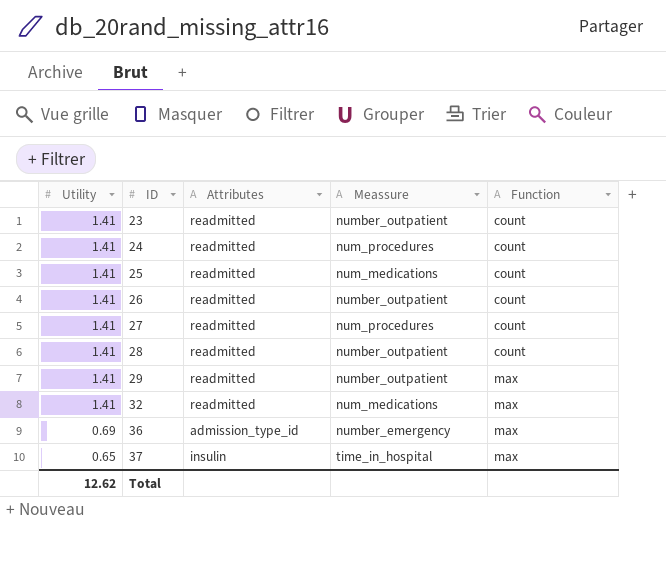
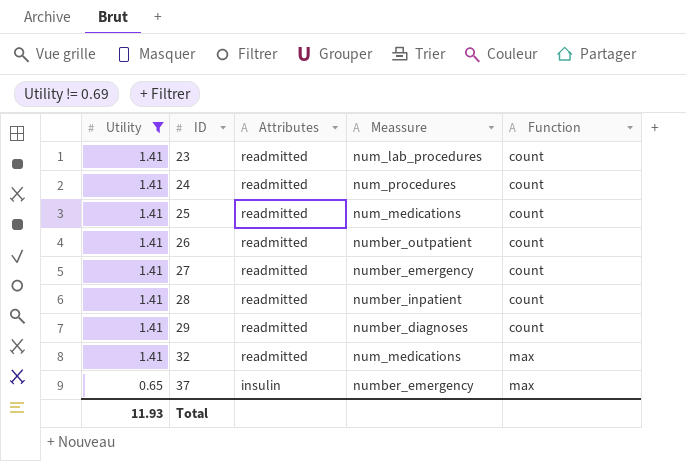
filter: none -> Utility != 0.69
23 | Meassure: number_outpatient -> num_lab_procedures
27 | Meassure: num_procedures -> number_emergency
28 | Meassure: number_outpatient -> number_inpatient
29 | Meassure: number_outpatient -> number_diagnoses
29 | Function: max -> count
37 | Meassure: time_in_hospital -> number_emergency
Total | Utility: 12.62 -> 11.93

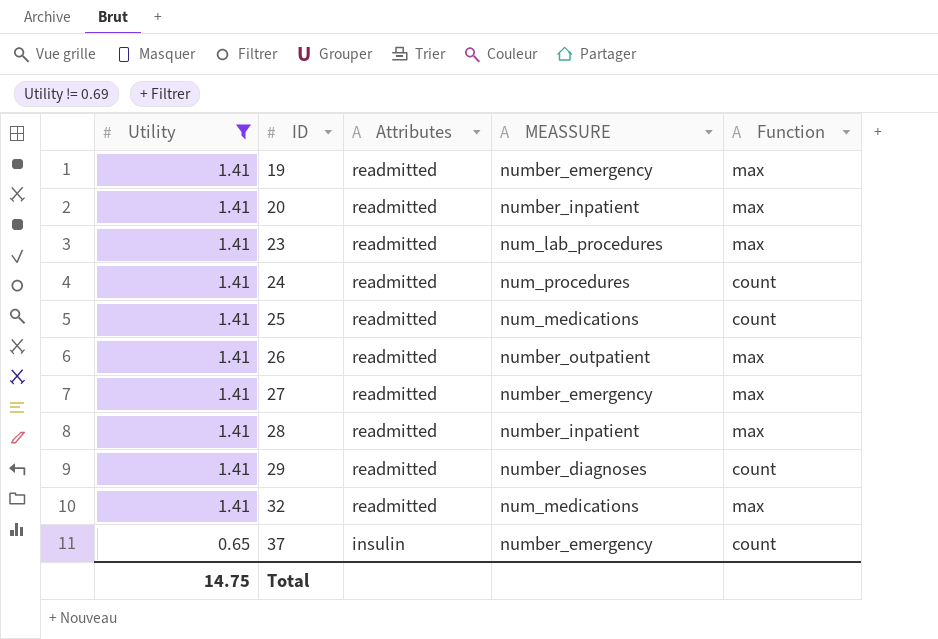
column name: Meassure -> MEASSURE
row 19: none -> 1.41 | readmitted | number_emergency | max
row 20: none -> 1.41 | readmitted | number_inpatient | max
23 | Function: count -> max
26 | Function: count -> max
27 | Function: count -> max
28 | Function: count -> max
37 | Function: max -> count
Total | Utility: 11.93 -> 14.75

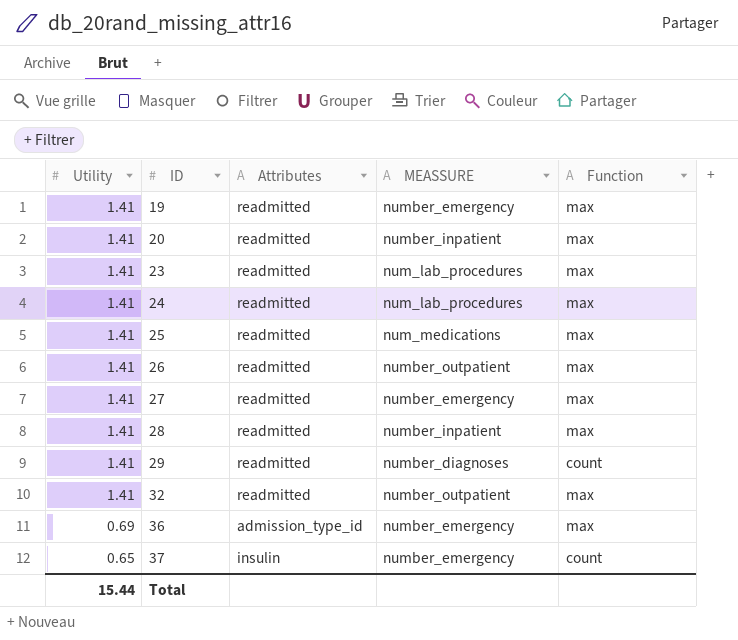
filter: Utility != 0.69 -> none
24 | MEASSURE: num_procedures -> num_lab_procedures
24 | Function: count -> max
25 | Function: count -> max
32 | MEASSURE: num_medications -> number_outpatient
Total | Utility: 14.75 -> 15.44

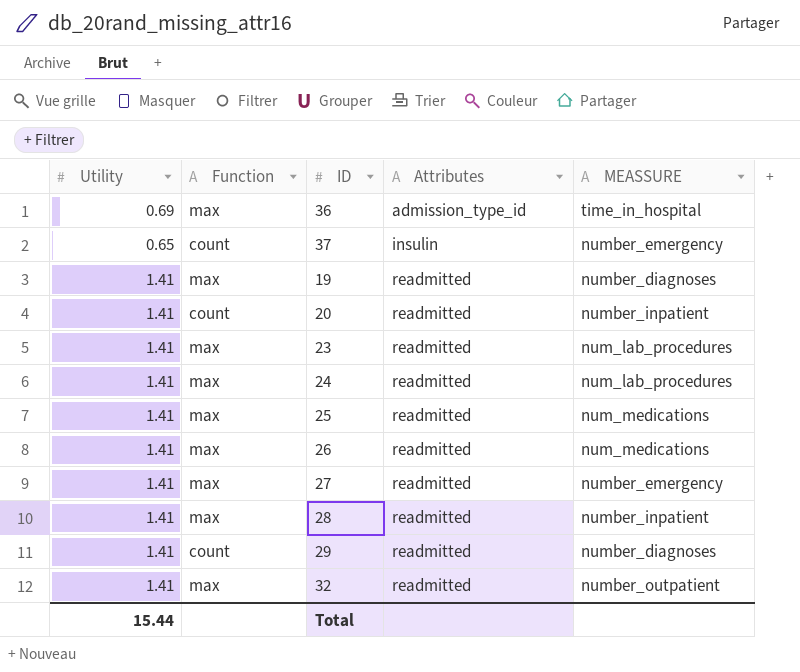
row order: Utility descending -> Attributes ascending
column Function | position: 5 -> 2
36 | MEASSURE: number_emergency -> time_in_hospital
19 | MEASSURE: number_emergency -> number_diagnoses
20 | Function: max -> count
26 | MEASSURE: number_outpatient -> num_medications

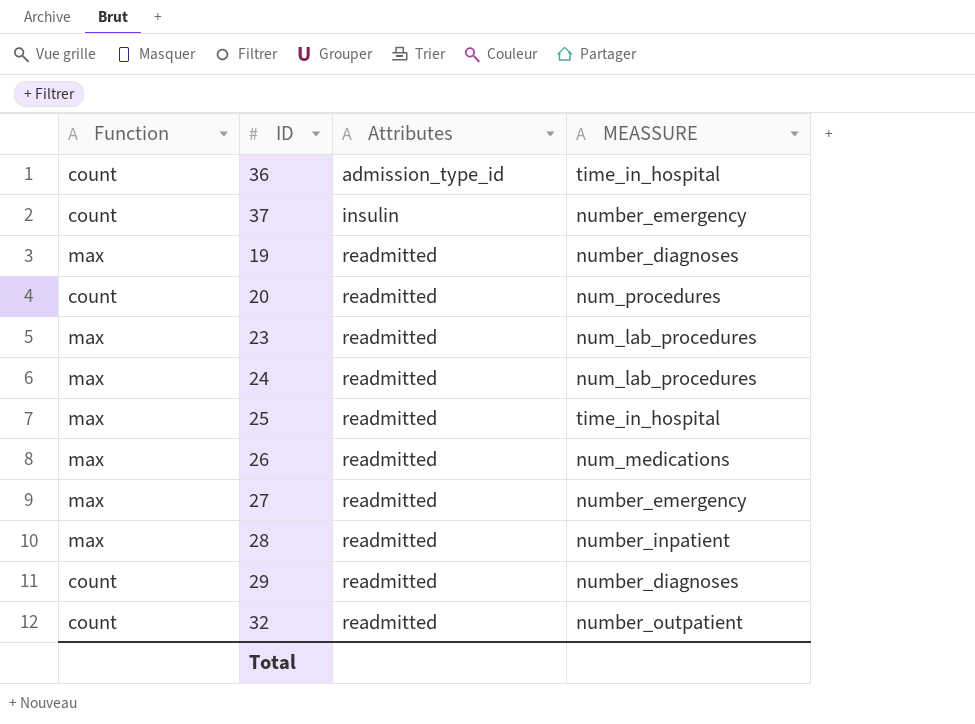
column Utility | position: 1 -> none
36 | Function: max -> count
20 | MEASSURE: number_inpatient -> num_procedures
25 | MEASSURE: num_medications -> time_in_hospital
32 | Function: max -> count

